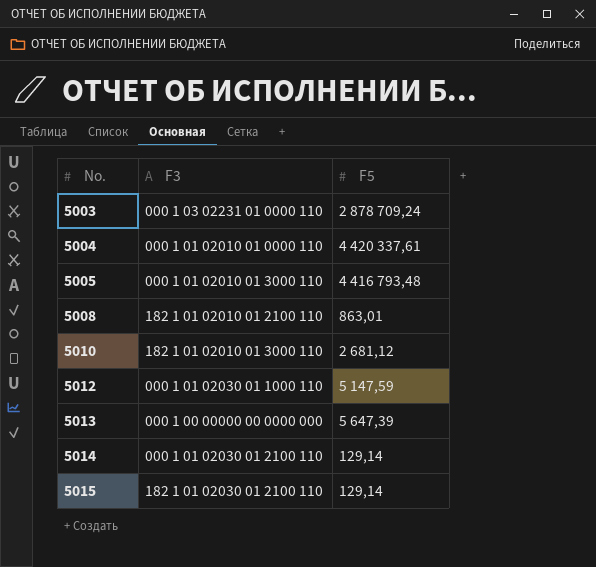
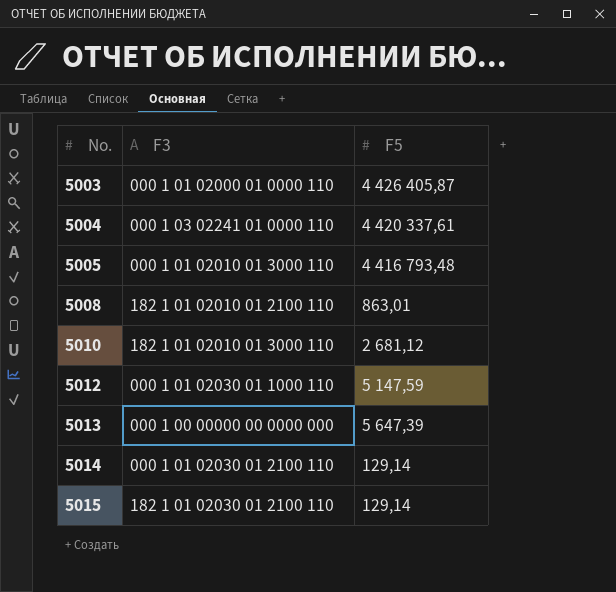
5003 | F3: 000 1 03 02231 01 0000 110 -> 000 1 01 02000 01 0000 110
5003 | F5: 2 878 709,24 -> 4 426 405,87
5004 | F3: 000 1 01 02010 01 0000 110 -> 000 1 03 02241 01 0000 110

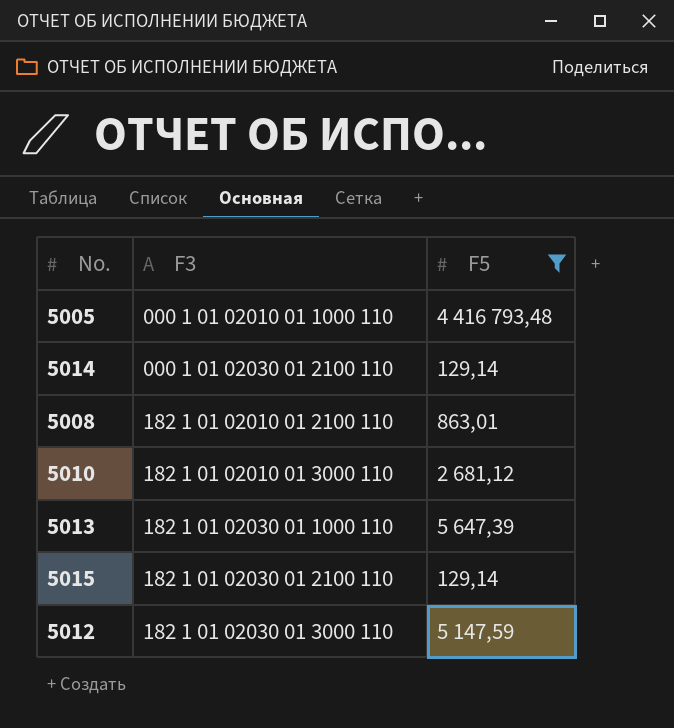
filter: none -> F5 <= 4 416 793,48
row order: No. ascending -> F3 ascending
5005 | F3: 000 1 01 02010 01 3000 110 -> 000 1 01 02010 01 1000 110
5013 | F3: 000 1 00 00000 00 0000 000 -> 182 1 01 02030 01 1000 110
5012 | F3: 000 1 01 02030 01 1000 110 -> 182 1 01 02030 01 3000 110

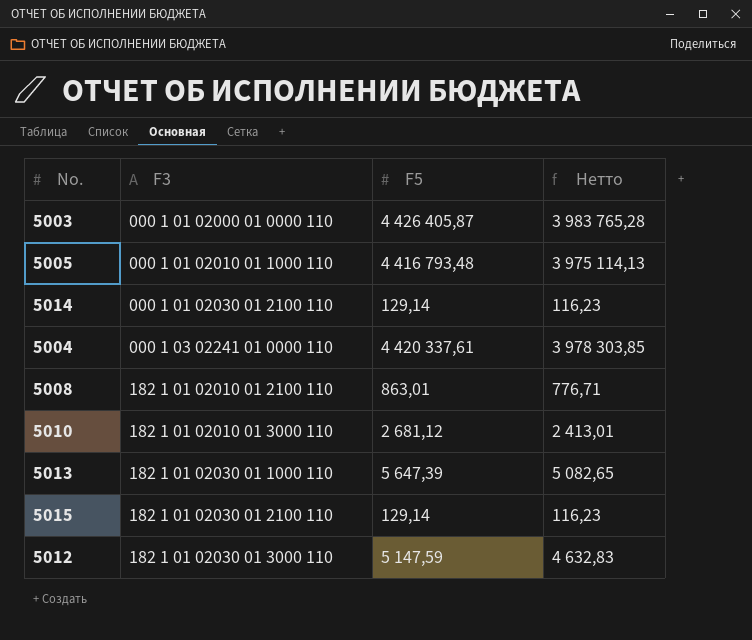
filter: F5 <= 4 416 793,48 -> none
column Нетто | formula: none -> [F5] * 0,9

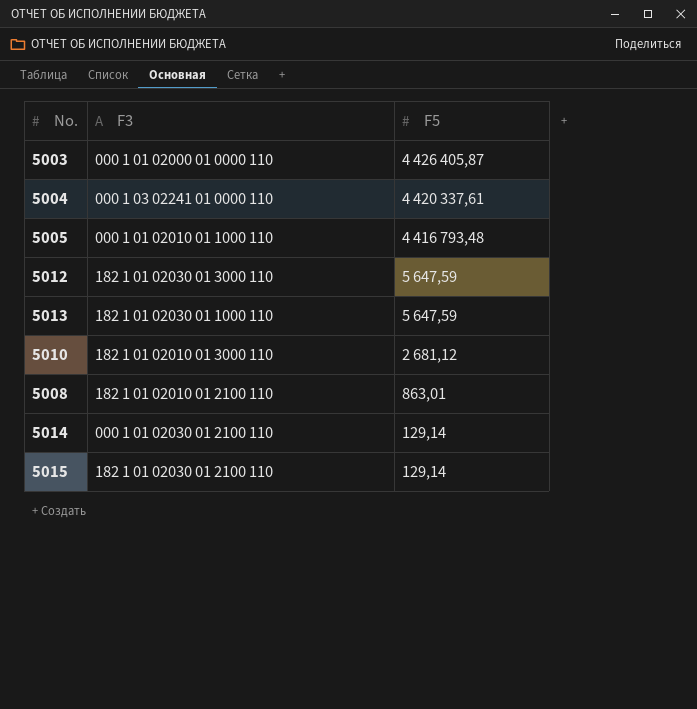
row order: F3 ascending -> F5 descending
column Нетто | formula: [F5] * 0,9 -> none
5012 | F5: 5 147,59 -> 5 647,59
5013 | F5: 5 647,39 -> 5 647,59

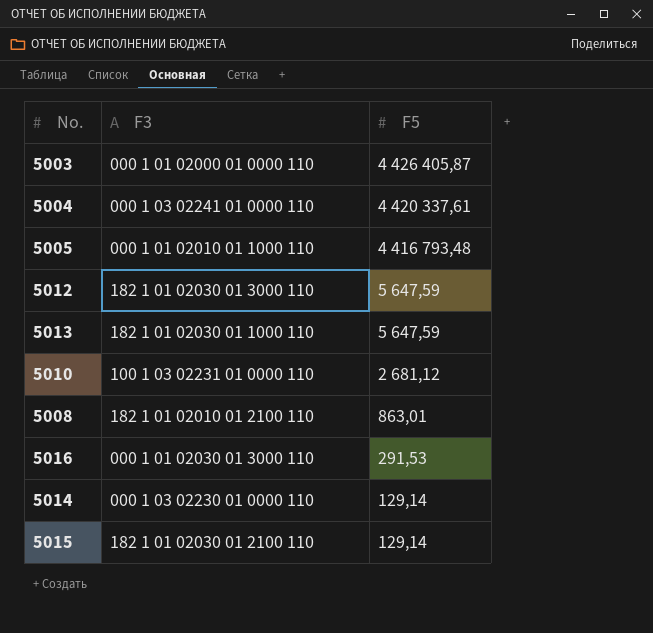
5010 | F3: 182 1 01 02010 01 3000 110 -> 100 1 03 02231 01 0000 110
row 5016: none -> 000 1 01 02030 01 3000 110 | 291,53
5014 | F3: 000 1 01 02030 01 2100 110 -> 000 1 03 02230 01 0000 110

